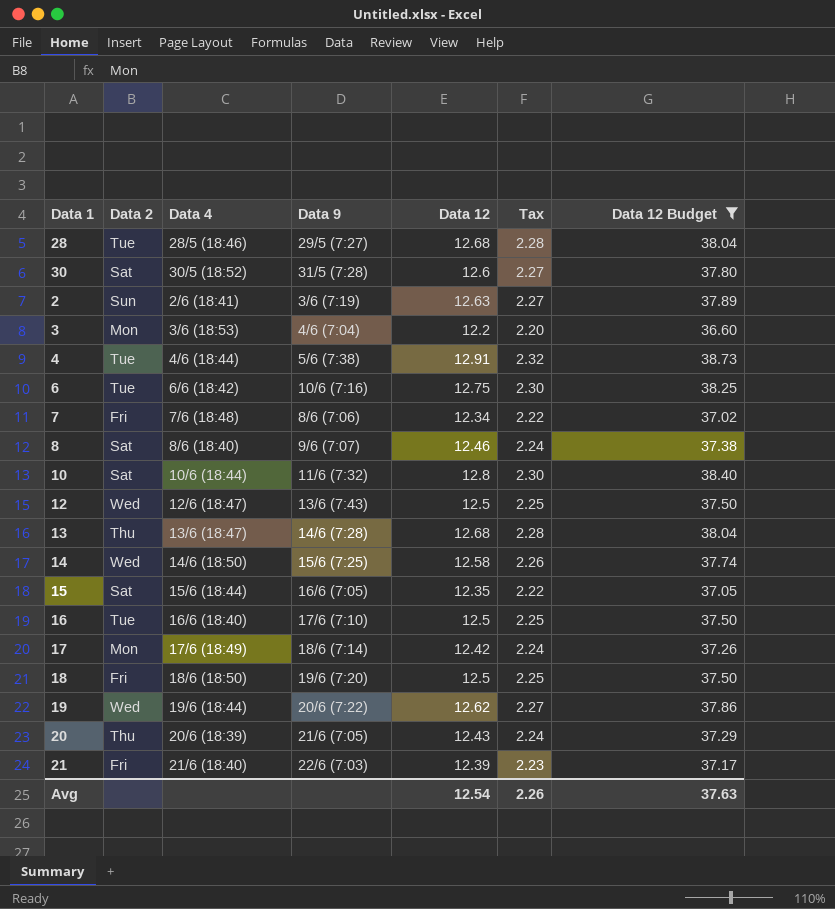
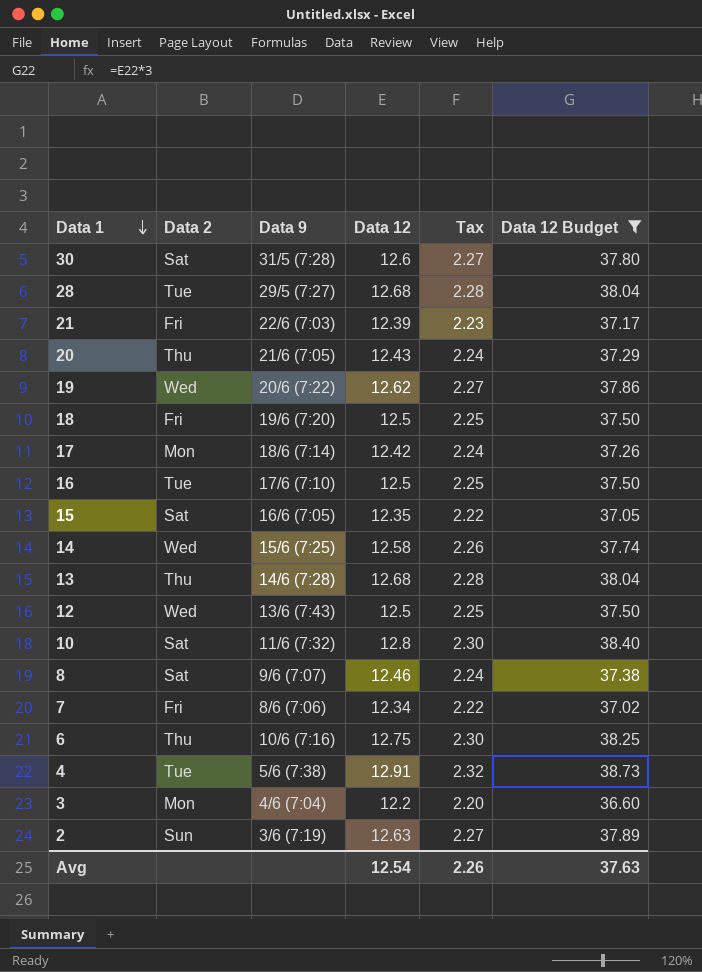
row order: none -> Data 1 descending
column Data 4 | position: 3 -> none
6 | Data 2: Tue -> Thu

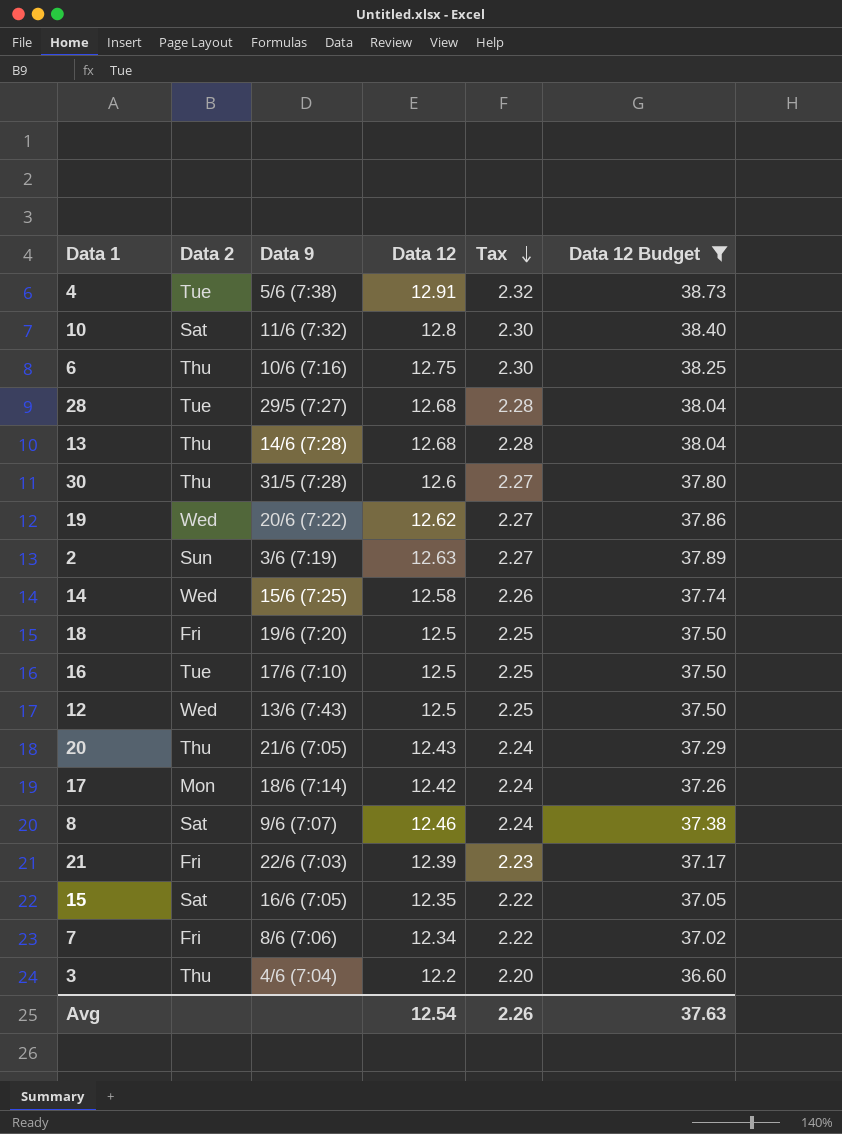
row order: Data 1 descending -> Tax descending
30 | Data 2: Sat -> Thu
3 | Data 2: Mon -> Thu

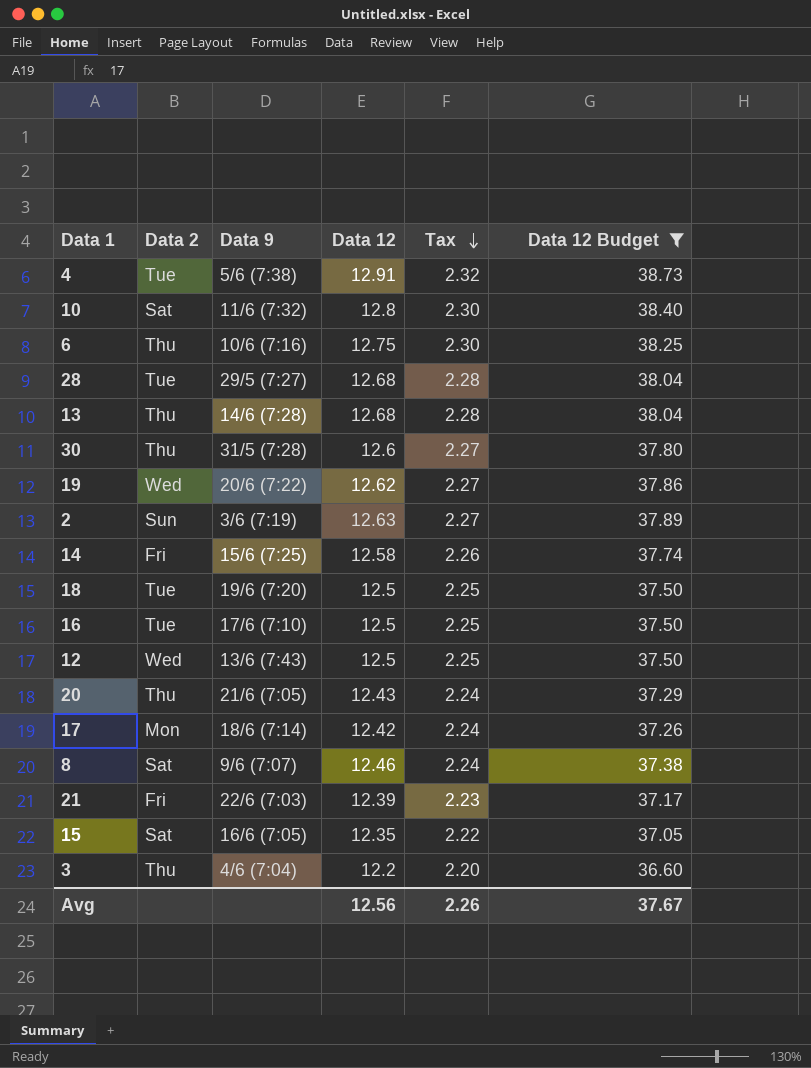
row 7: Fri | 8/6 (7:06) | 12.34 | 2.22 | 37.02 -> none
14 | Data 2: Wed -> Fri
18 | Data 2: Fri -> Tue
Avg | Data 12: 12.54 -> 12.56
Avg | Data 12 Budget: 37.63 -> 37.67

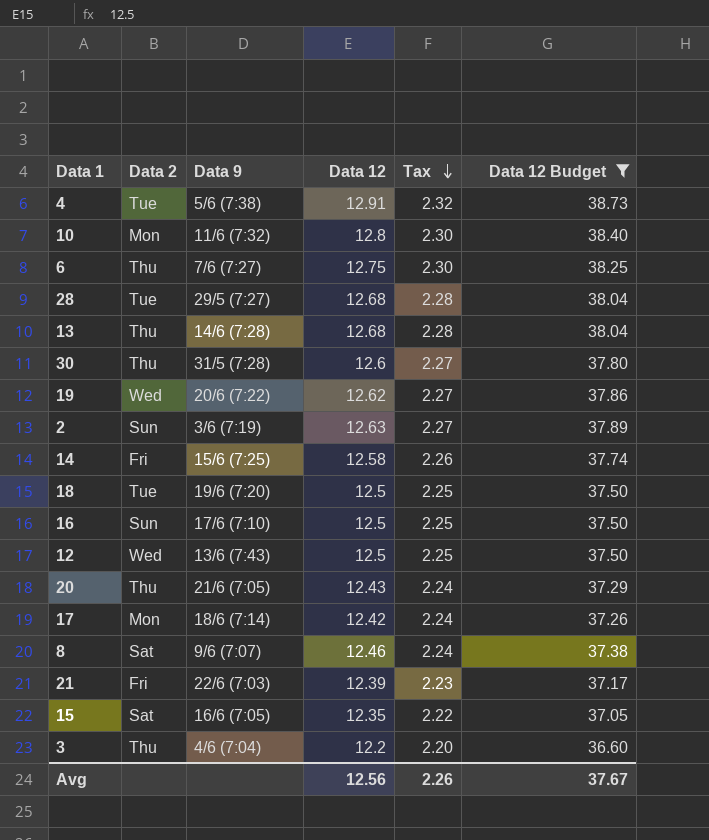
10 | Data 2: Sat -> Mon
6 | Data 9: 10/6 (7:16) -> 7/6 (7:27)
16 | Data 2: Tue -> Sun

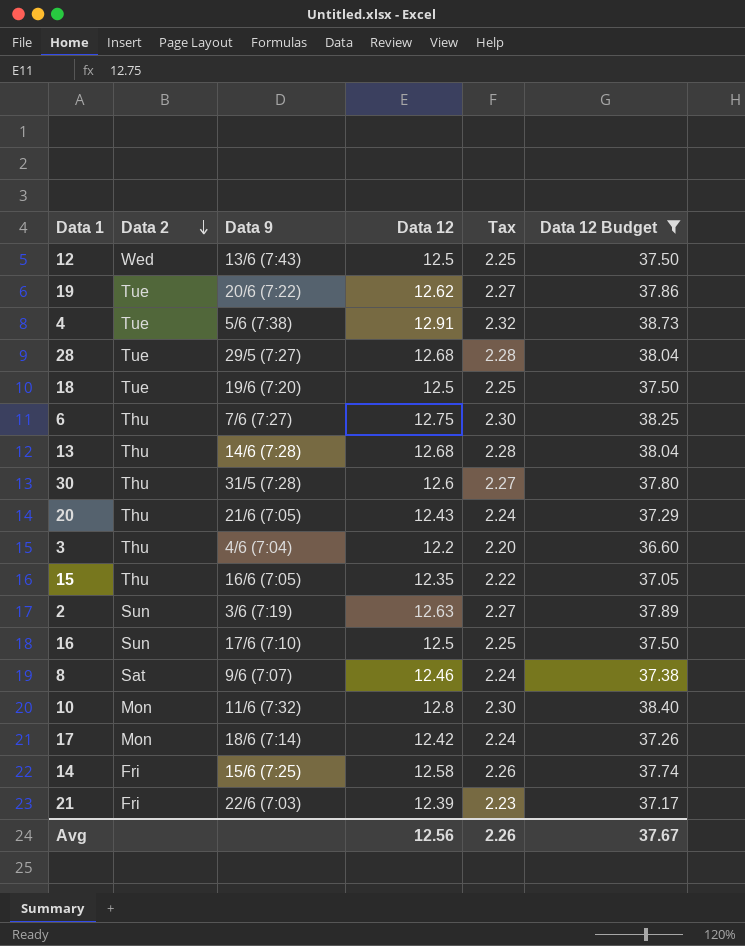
row order: Tax descending -> Data 2 descending
19 | Data 2: Wed -> Tue
15 | Data 2: Sat -> Thu

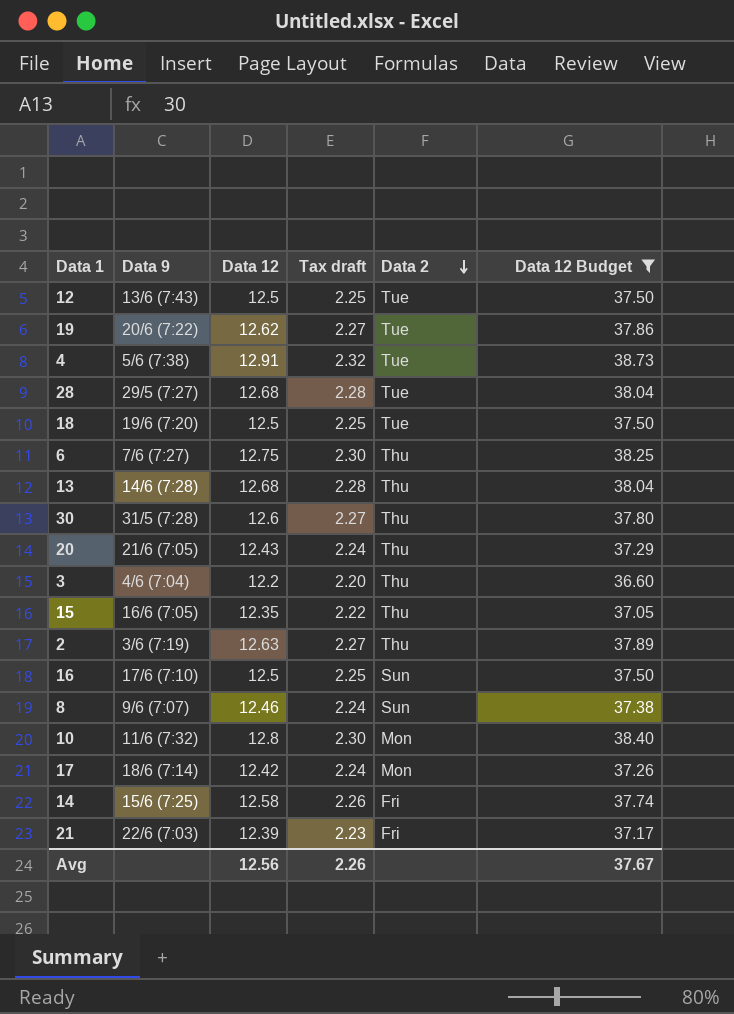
column name: Tax -> Tax draft
column Data 2 | position: 2 -> 5
12 | Data 2: Wed -> Tue
2 | Data 2: Sun -> Thu
8 | Data 2: Sat -> Sun

